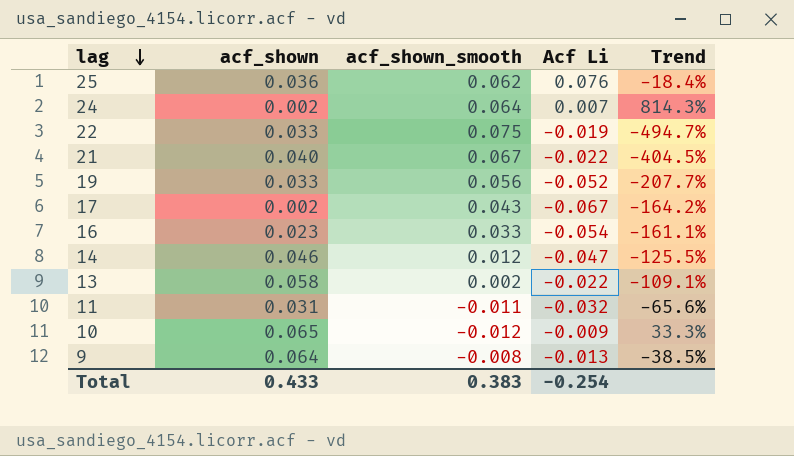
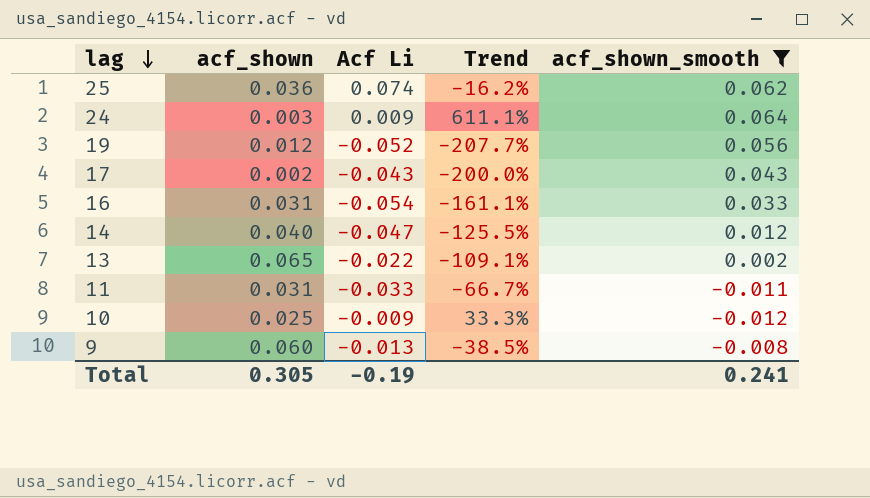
filter: none -> acf_shown_smooth <= 0.064
column acf_shown_smooth | position: 3 -> 5
25 | Acf Li: 0.076 -> 0.074
25 | Trend: -18.4% -> -16.2%
24 | acf_shown: 0.002 -> 0.003
24 | Acf Li: 0.007 -> 0.009
24 | Trend: 814.3% -> 611.1%
19 | acf_shown: 0.033 -> 0.012
17 | Acf Li: -0.067 -> -0.043
17 | Trend: -164.2% -> -200.0%
16 | acf_shown: 0.023 -> 0.031
14 | acf_shown: 0.046 -> 0.040
13 | acf_shown: 0.058 -> 0.065
11 | Acf Li: -0.032 -> -0.033
11 | Trend: -65.6% -> -66.7%
10 | acf_shown: 0.065 -> 0.025
9 | acf_shown: 0.064 -> 0.060
Total | acf_shown: 0.433 -> 0.305
Total | Acf Li: -0.254 -> -0.19
Total | acf_shown_smooth: 0.383 -> 0.241

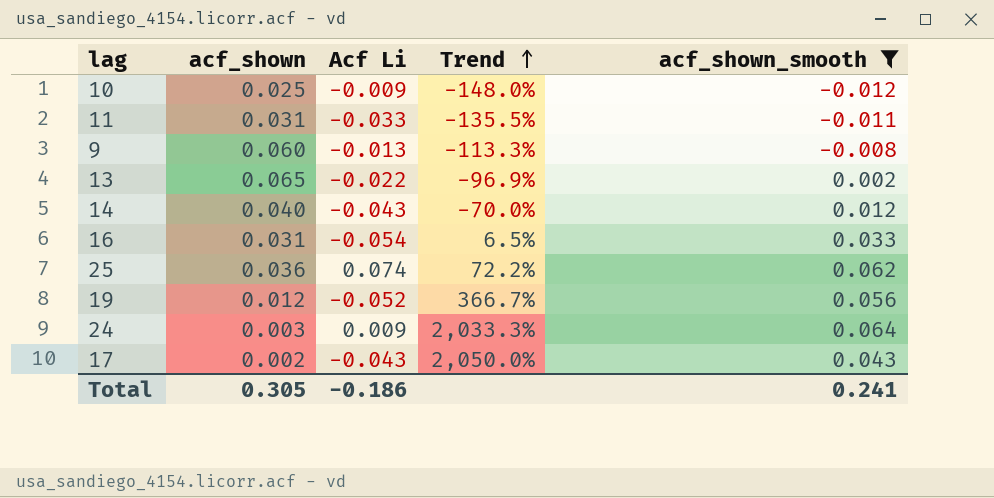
row order: lag descending -> Trend ascending
column Trend | formula: ([acf_shown_smooth] - [Acf Li]) / [Acf Li] -> ([acf_shown_smooth] - [acf_shown]) / [acf_shown]
14 | Acf Li: -0.047 -> -0.043
Total | Acf Li: -0.19 -> -0.186

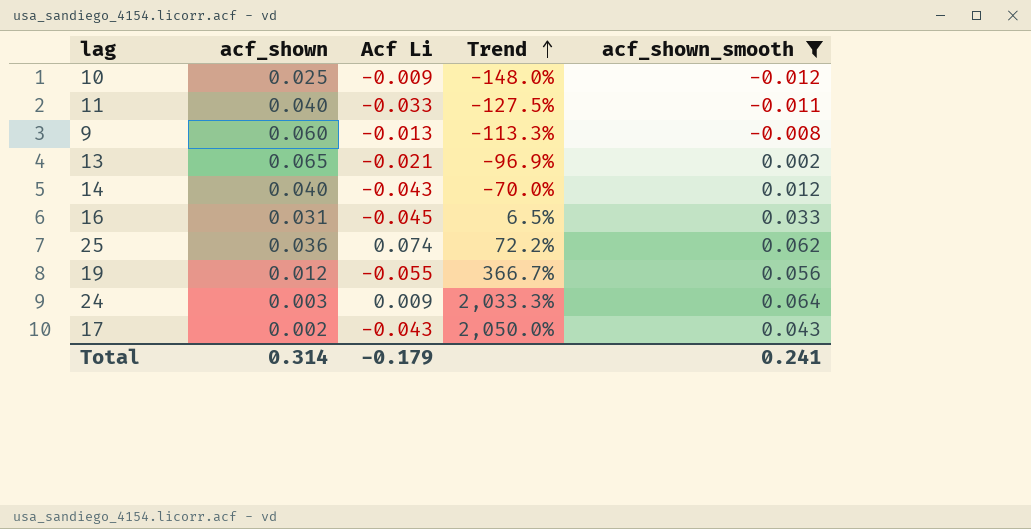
11 | acf_shown: 0.031 -> 0.040
11 | Trend: -135.5% -> -127.5%
13 | Acf Li: -0.022 -> -0.021
16 | Acf Li: -0.054 -> -0.045
19 | Acf Li: -0.052 -> -0.055
Total | acf_shown: 0.305 -> 0.314
Total | Acf Li: -0.186 -> -0.179

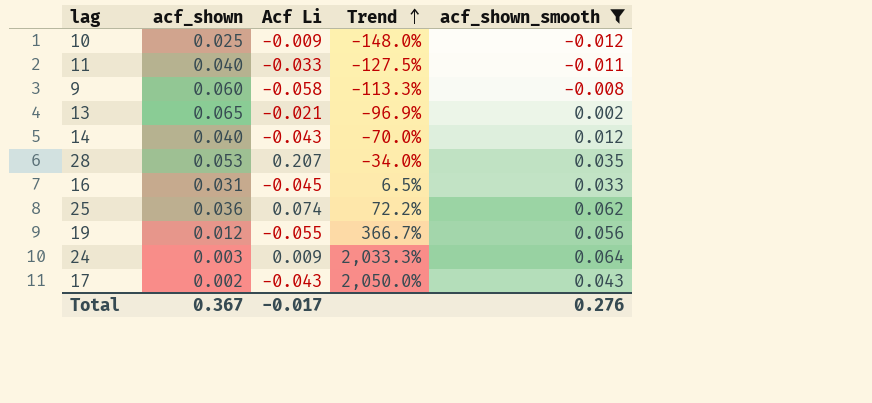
9 | Acf Li: -0.013 -> -0.058
row 28: none -> 0.053 | 0.207 | -34.0% | 0.035
Total | acf_shown: 0.314 -> 0.367
Total | Acf Li: -0.179 -> -0.017
Total | acf_shown_smooth: 0.241 -> 0.276

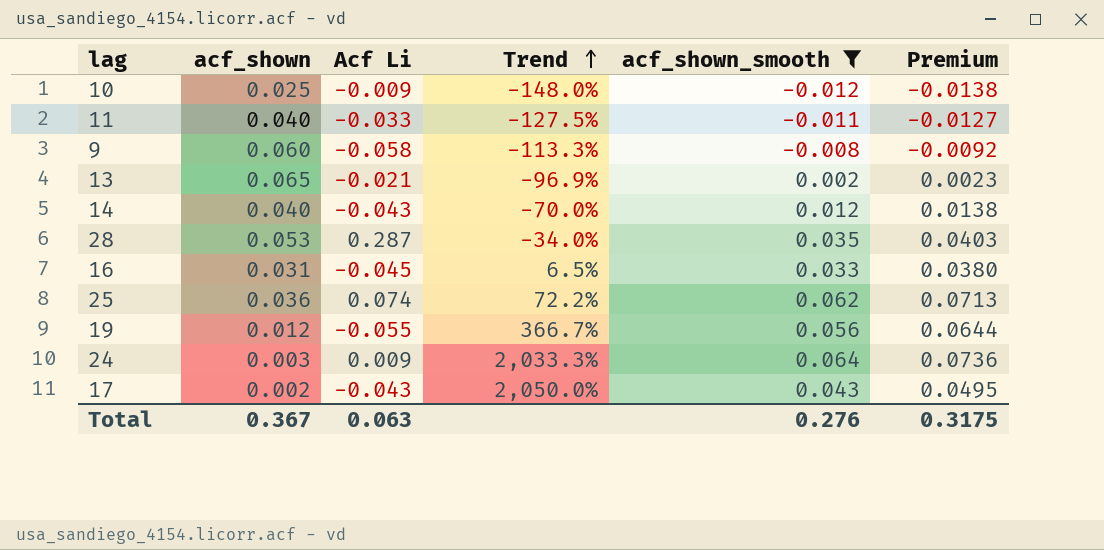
column Premium | formula: none -> [acf_shown_smooth] * 1.15
28 | Acf Li: 0.207 -> 0.287
Total | Acf Li: -0.017 -> 0.063

